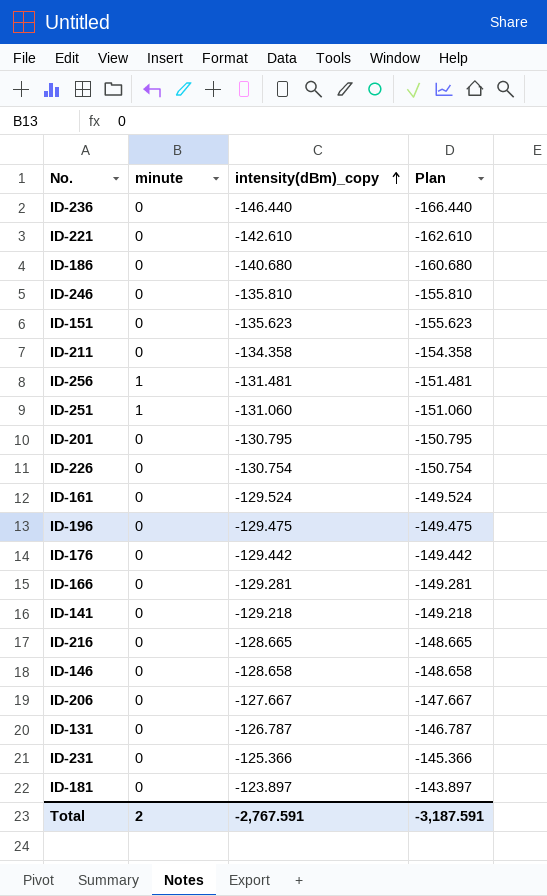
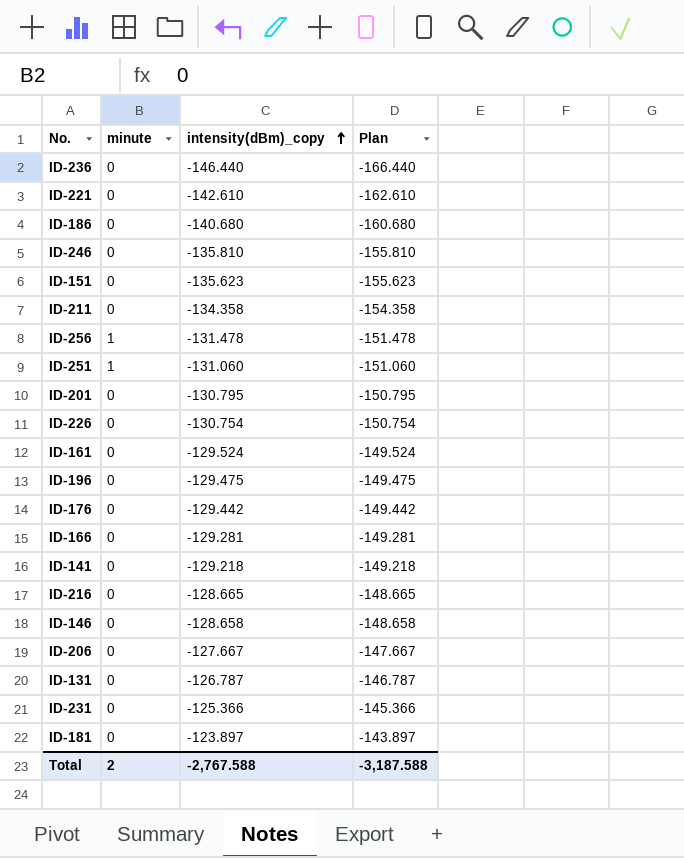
ID-256 | intensity(dBm)_copy: -131.481 -> -131.478
ID-256 | Plan: -151.481 -> -151.478
Total | intensity(dBm)_copy: -2,767.591 -> -2,767.588
Total | Plan: -3,187.591 -> -3,187.588

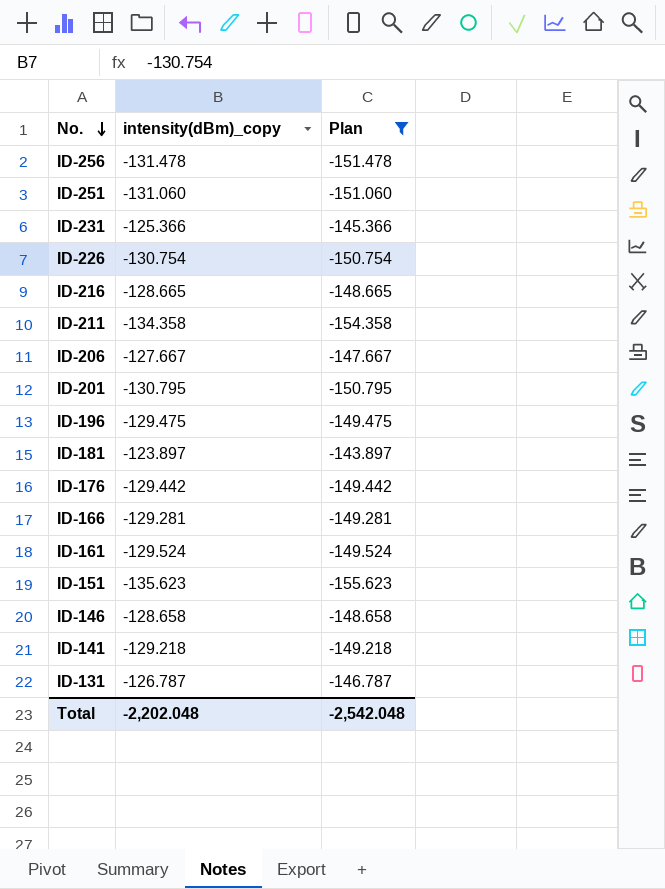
filter: none -> Plan >= -155.623
row order: intensity(dBm)_copy ascending -> No. descending
column minute | position: 2 -> none
Total | intensity(dBm)_copy: -2,767.588 -> -2,202.048
Total | Plan: -3,187.588 -> -2,542.048

